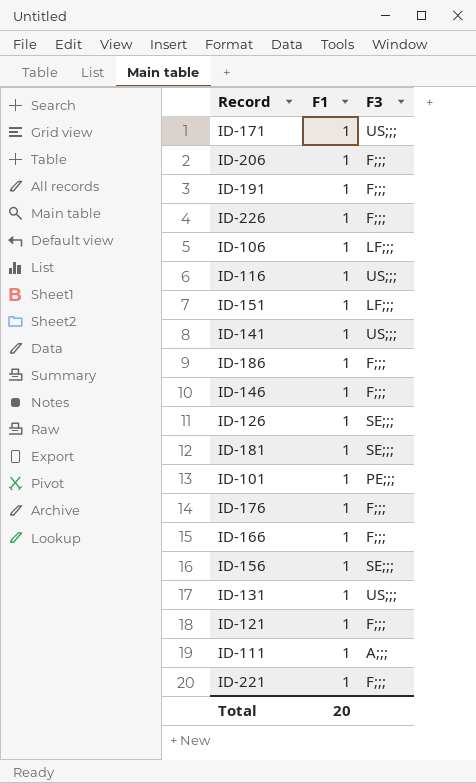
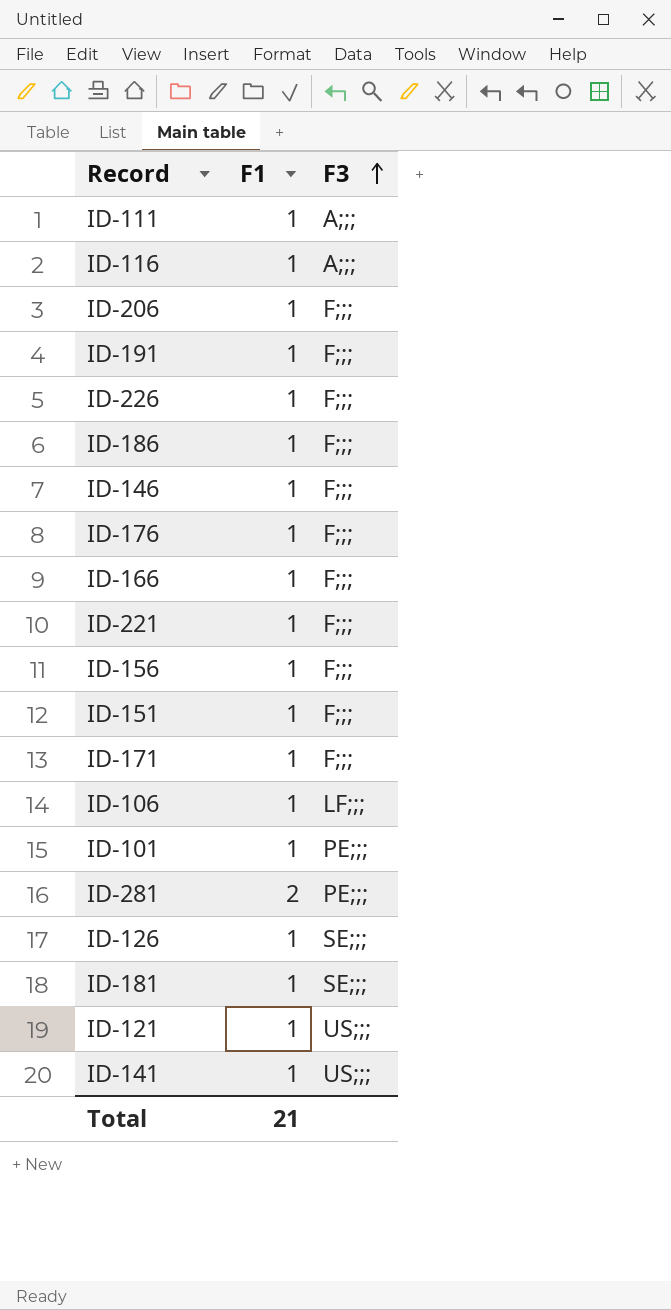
row order: none -> F3 ascending
row ID-131: 1 | US;;; -> none
ID-116 | F3: US;;; -> A;;;
ID-156 | F3: SE;;; -> F;;;
ID-151 | F3: LF;;; -> F;;;
ID-171 | F3: US;;; -> F;;;
row ID-281: none -> 2 | PE;;;
ID-121 | F3: F;;; -> US;;;
Total | F1: 20 -> 21

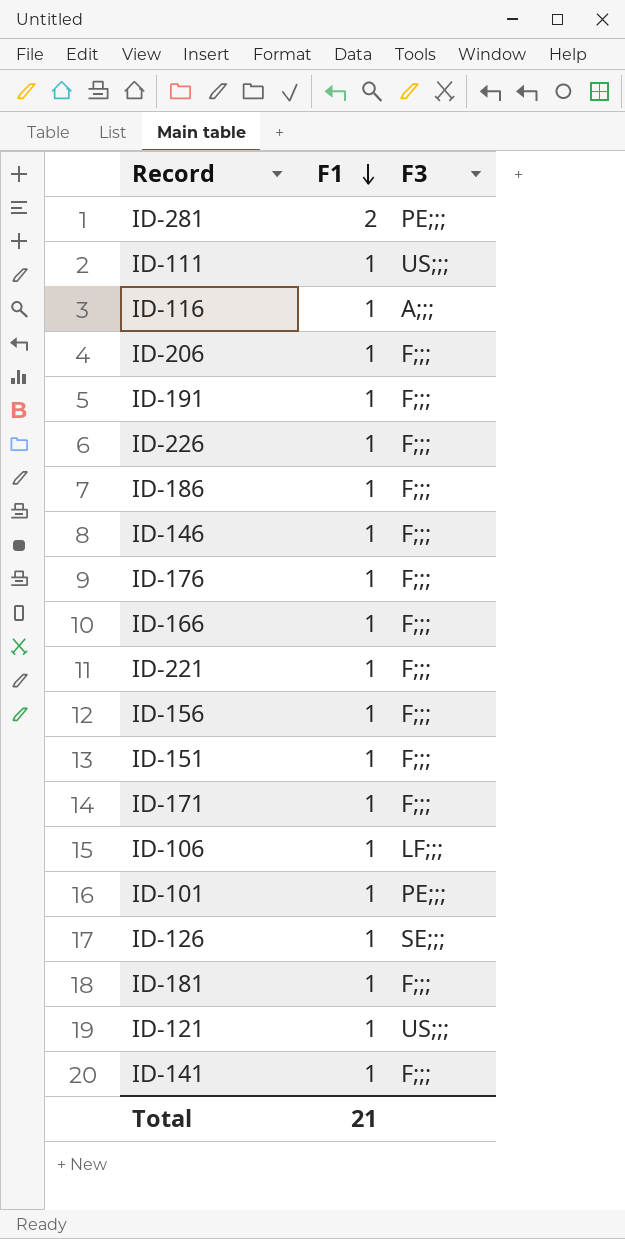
row order: F3 ascending -> F1 descending
ID-111 | F3: A;;; -> US;;;
ID-181 | F3: SE;;; -> F;;;
ID-141 | F3: US;;; -> F;;;

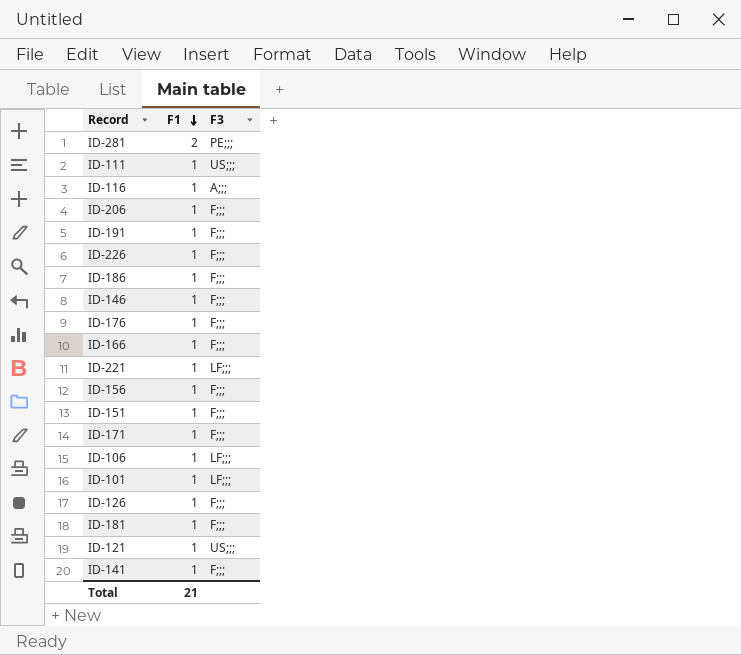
ID-221 | F3: F;;; -> LF;;;
ID-101 | F3: PE;;; -> LF;;;
ID-126 | F3: SE;;; -> F;;;

